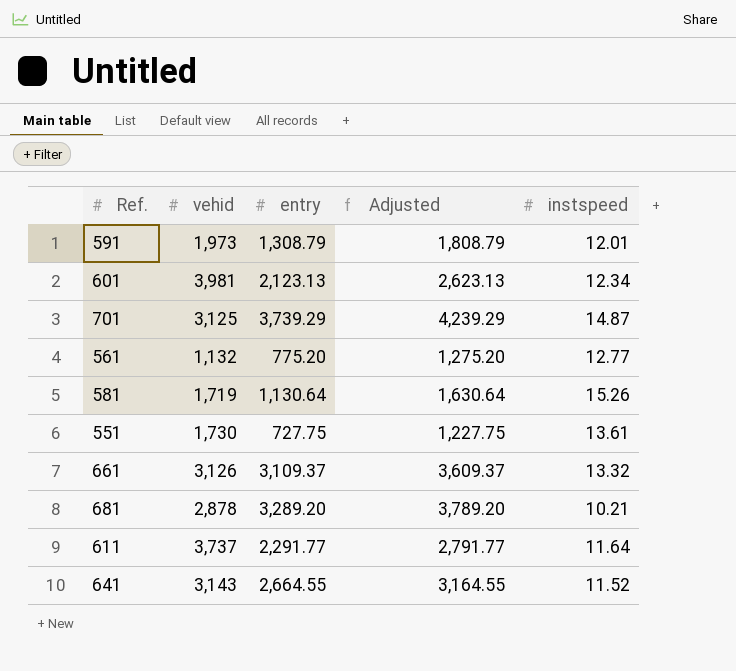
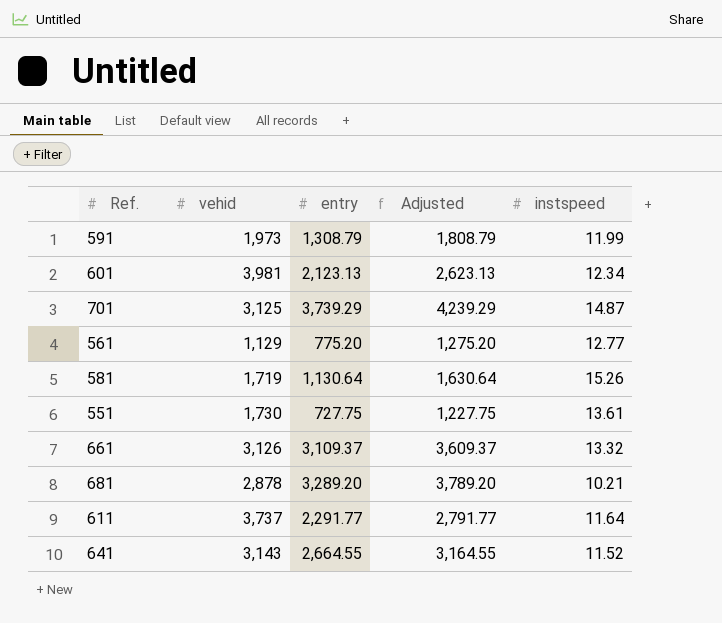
591 | instspeed: 12.01 -> 11.99
561 | vehid: 1,132 -> 1,129

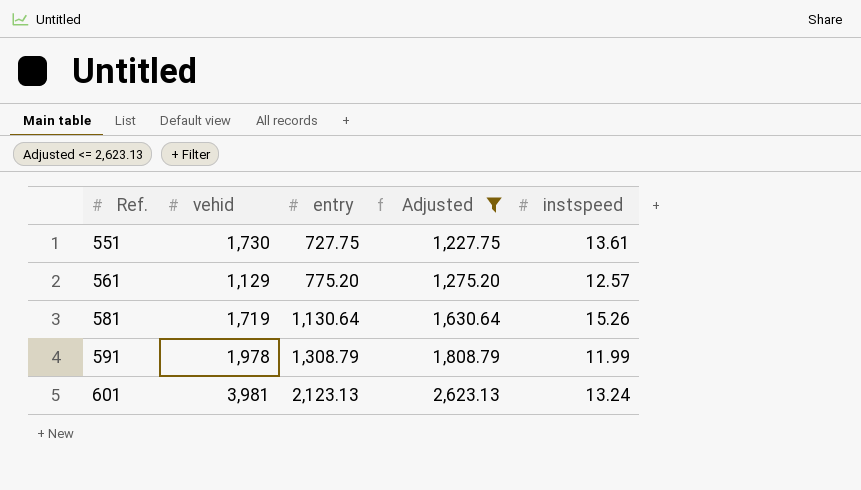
filter: none -> Adjusted <= 2,623.13
row order: none -> Ref. ascending
561 | instspeed: 12.77 -> 12.57
591 | vehid: 1,973 -> 1,978
601 | instspeed: 12.34 -> 13.24

